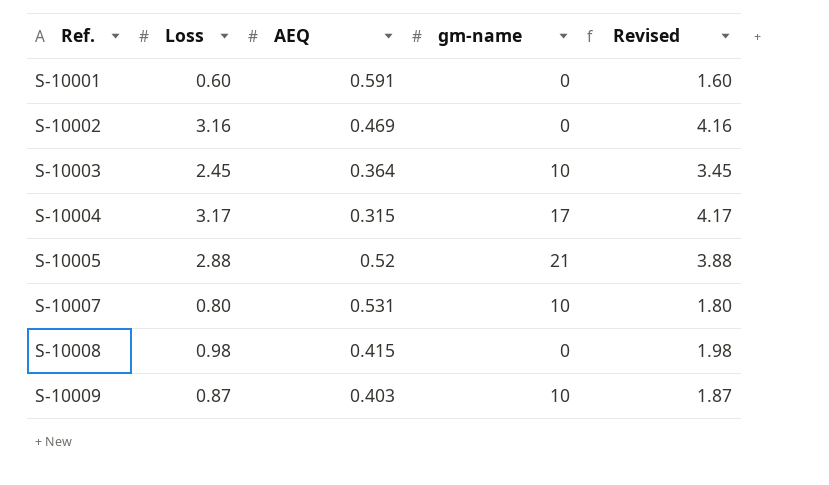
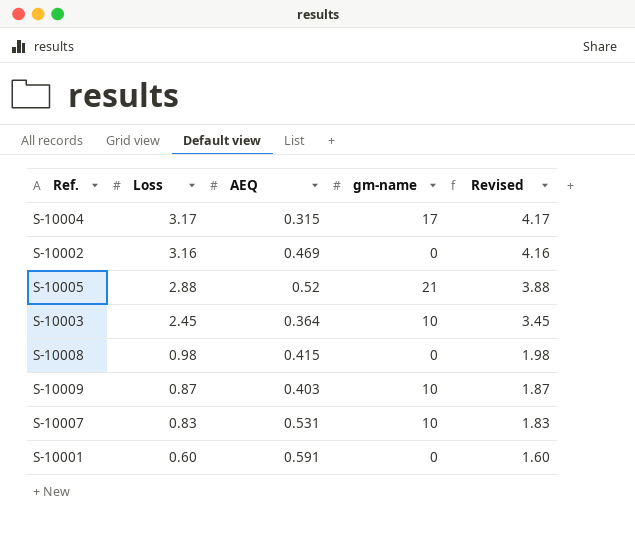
row order: Ref. ascending -> Loss descending
S-10007 | Loss: 0.80 -> 0.83
S-10007 | Revised: 1.80 -> 1.83

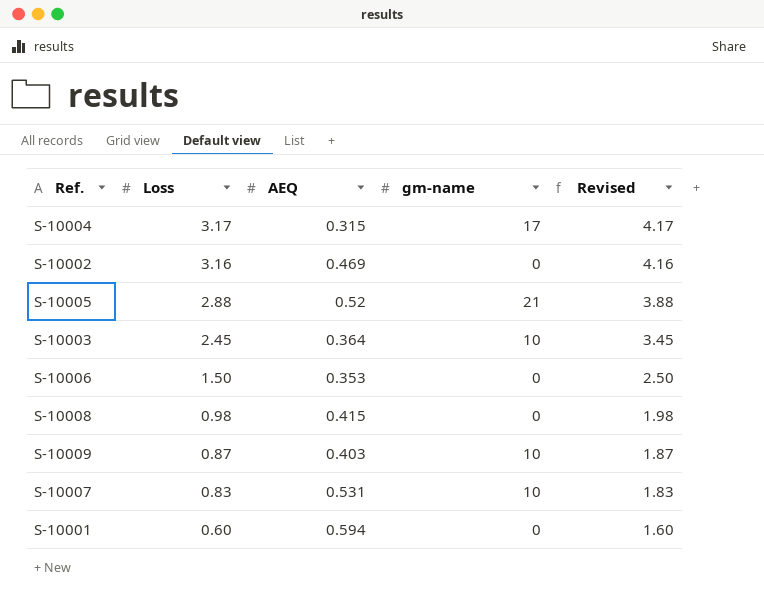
row S-10006: none -> 1.50 | 0.353 | 0 | 2.50
S-10001 | AEQ: 0.591 -> 0.594

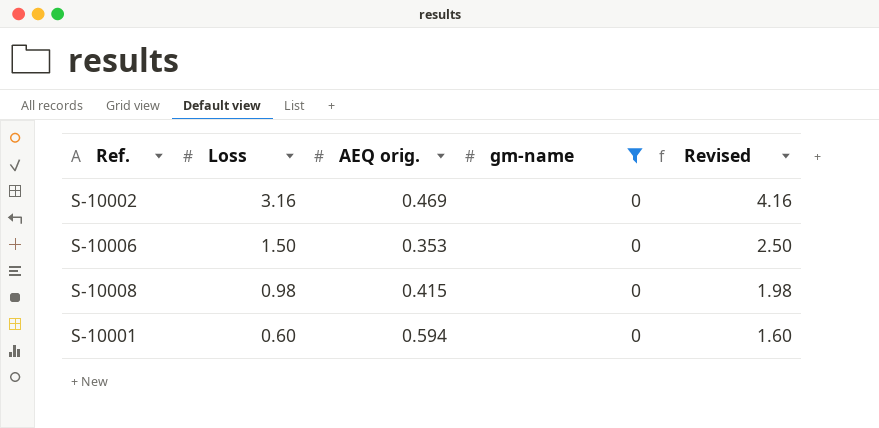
filter: none -> gm-name = 0
column name: AEQ -> AEQ orig.

